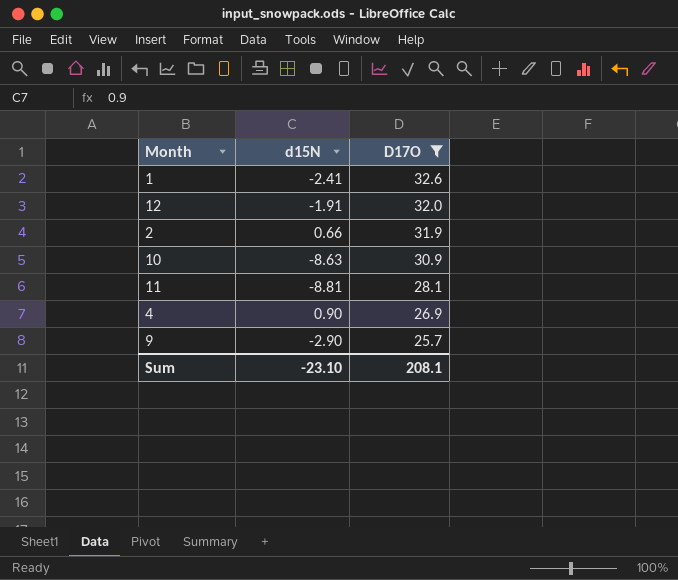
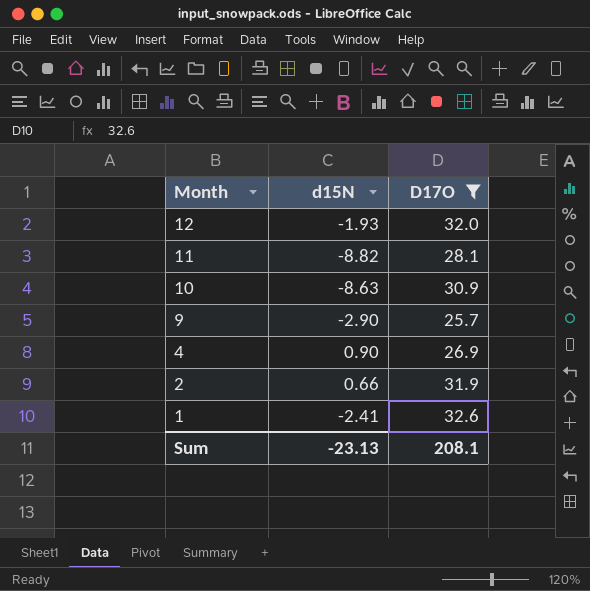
row order: D17O descending -> Month descending
12 | d15N: -1.91 -> -1.93
11 | d15N: -8.81 -> -8.82
Sum | d15N: -23.10 -> -23.13

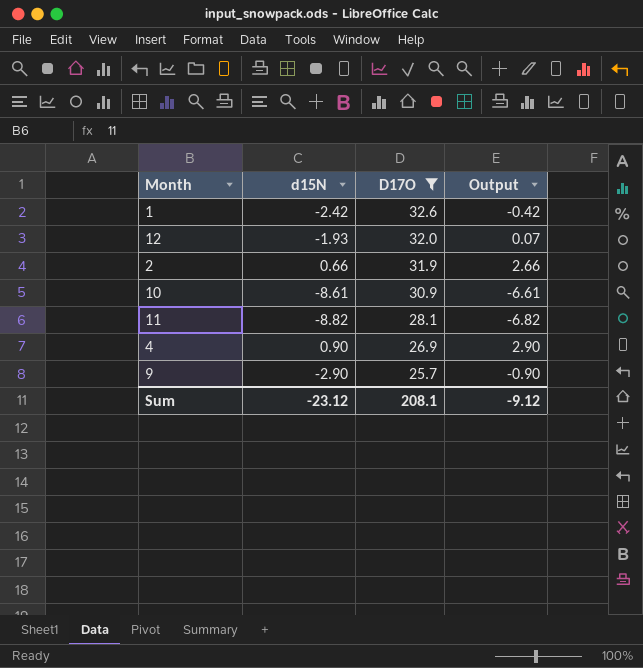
row order: Month descending -> D17O descending
column Output | formula: none -> [d15N] + 2
1 | d15N: -2.41 -> -2.42
10 | d15N: -8.63 -> -8.61
Sum | d15N: -23.13 -> -23.12

